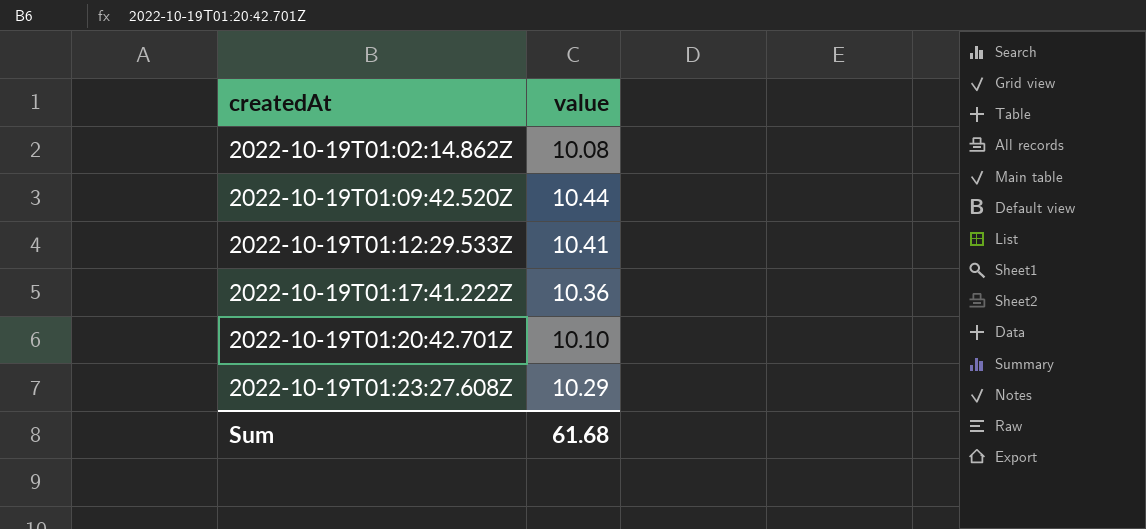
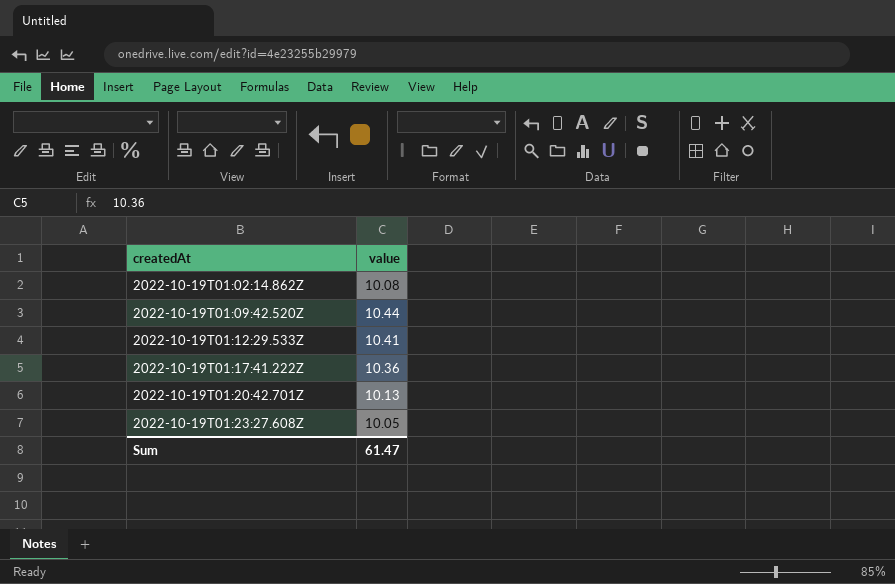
2022-10-19T01:20:42.701Z | value: 10.10 -> 10.13
2022-10-19T01:23:27.608Z | value: 10.29 -> 10.05
Sum | value: 61.68 -> 61.47

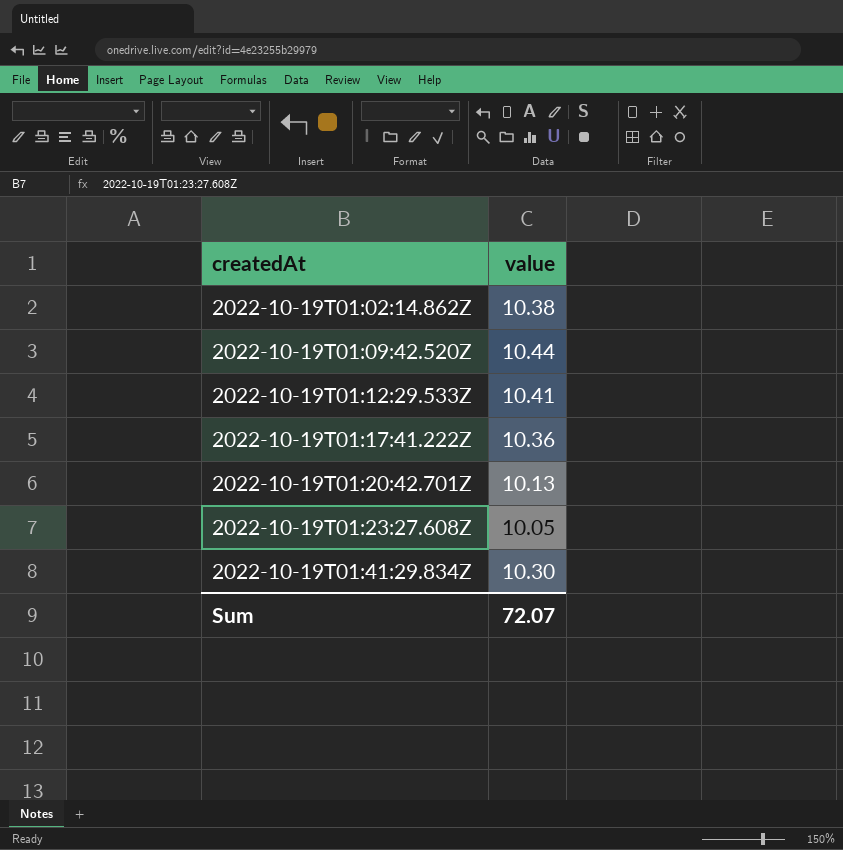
2022-10-19T01:02:14.862Z | value: 10.08 -> 10.38
row 2022-10-19T01:41:29.834Z: none -> 10.30
Sum | value: 61.47 -> 72.07

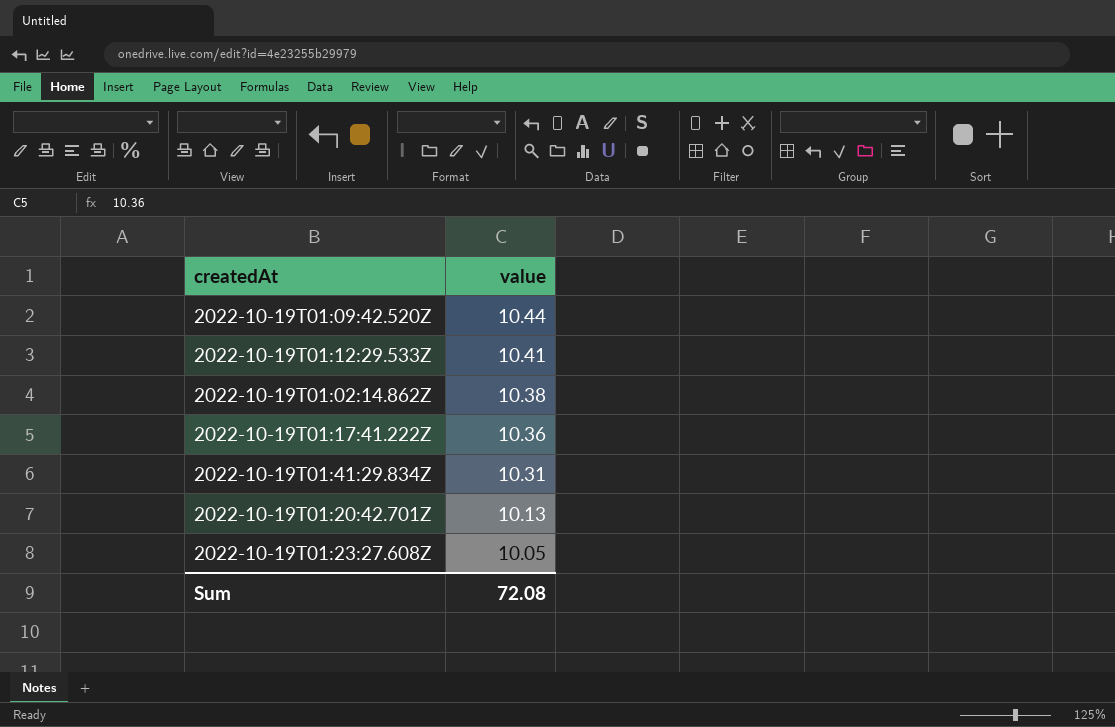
row order: createdAt ascending -> value descending
2022-10-19T01:41:29.834Z | value: 10.30 -> 10.31
Sum | value: 72.07 -> 72.08

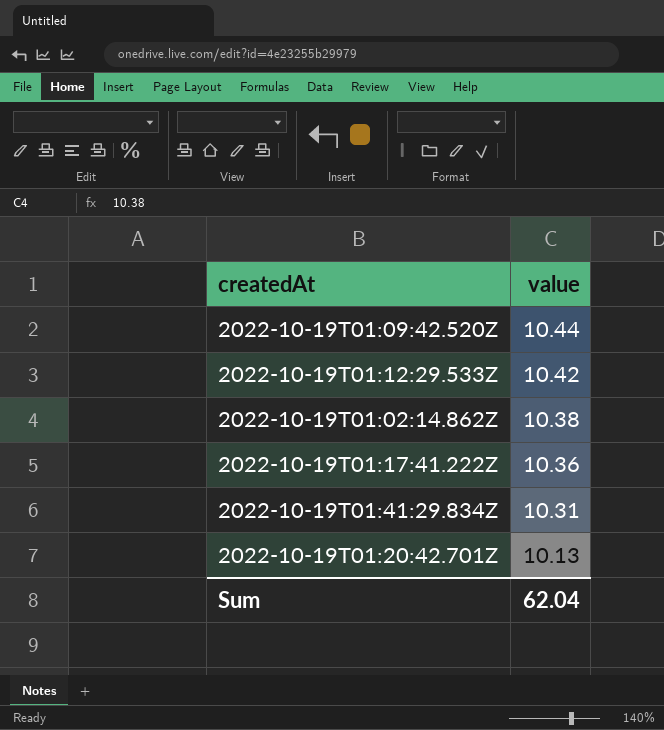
row 2022-10-19T01:23:27.608Z: 10.05 -> none
2022-10-19T01:12:29.533Z | value: 10.41 -> 10.42
Sum | value: 72.08 -> 62.04

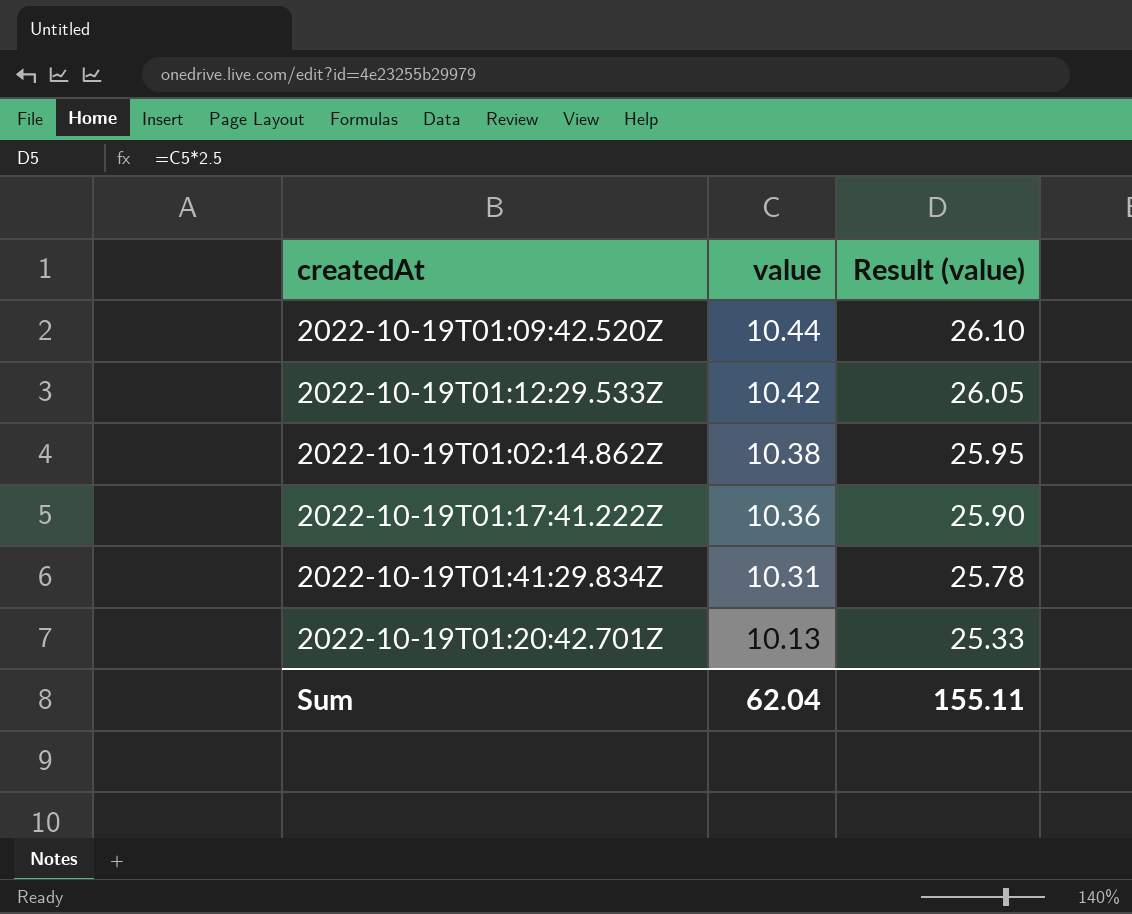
column Result (value) | formula: none -> [value] * 2.5

